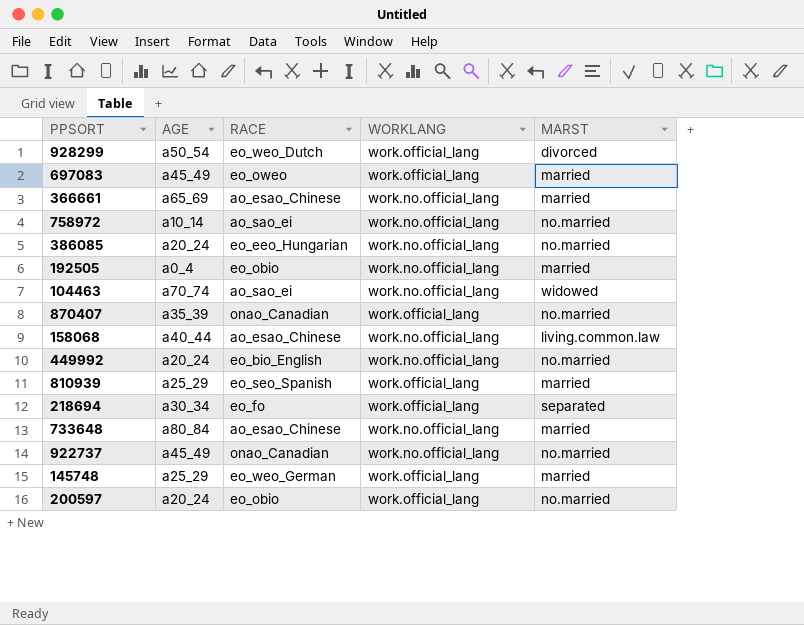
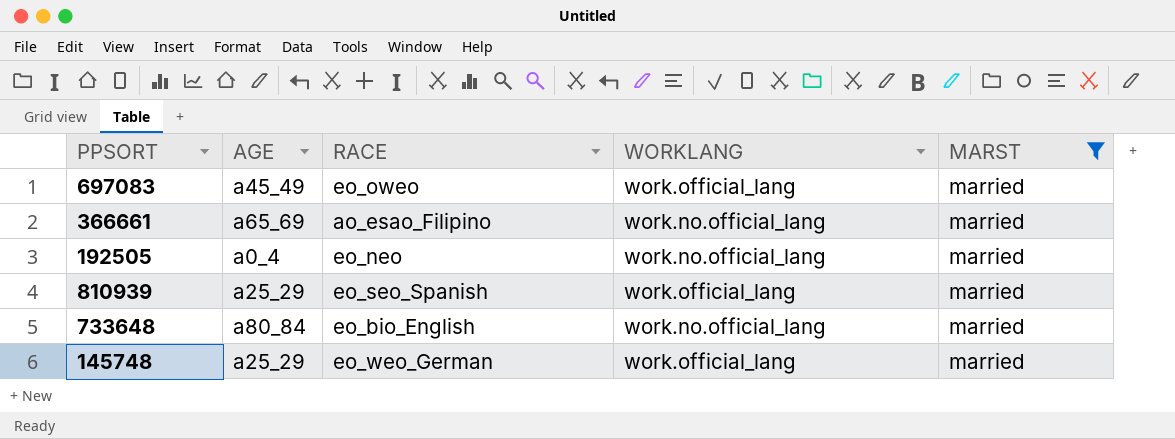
filter: none -> MARST = married
366661 | RACE: ao_esao_Chinese -> ao_esao_Filipino
192505 | RACE: eo_obio -> eo_neo
733648 | RACE: ao_esao_Chinese -> eo_bio_English

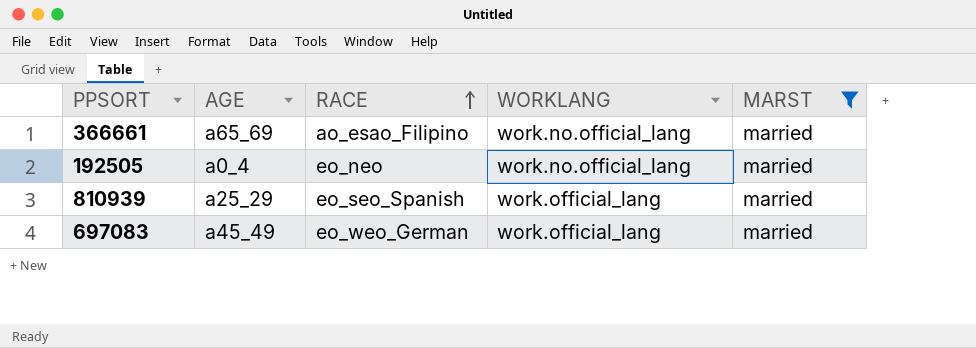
row order: none -> RACE ascending
row 733648: a80_84 | eo_bio_English | work.no.official_lang | married -> none
row 145748: a25_29 | eo_weo_German | work.official_lang | married -> none
697083 | RACE: eo_oweo -> eo_weo_German

